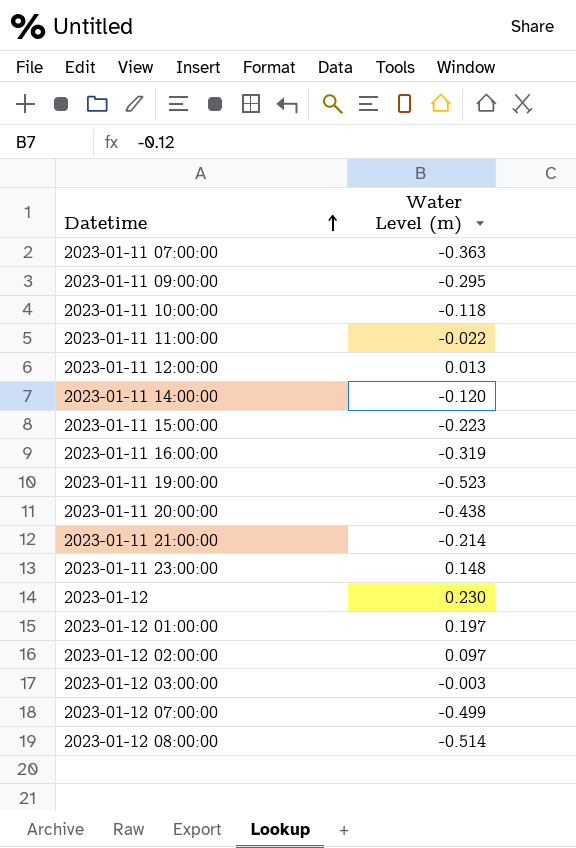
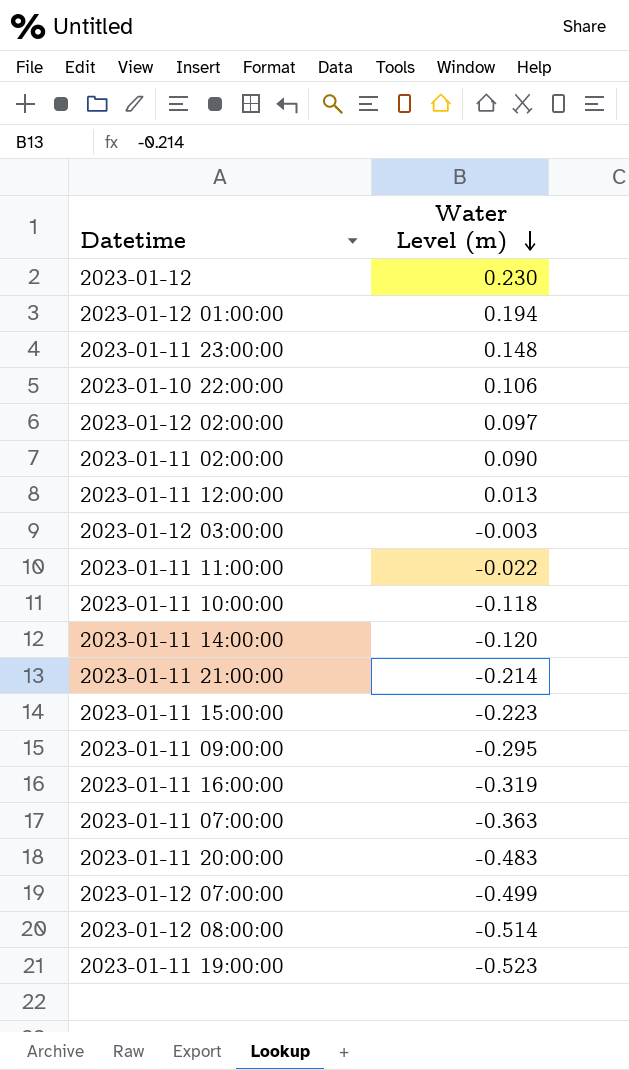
row order: Datetime ascending -> Water Level (m) descending
2023-01-12 01:00:00 | Water Level (m): 0.197 -> 0.194
row 2023-01-10 22:00:00: none -> 0.106
row 2023-01-11 02:00:00: none -> 0.090
2023-01-11 20:00:00 | Water Level (m): -0.438 -> -0.483

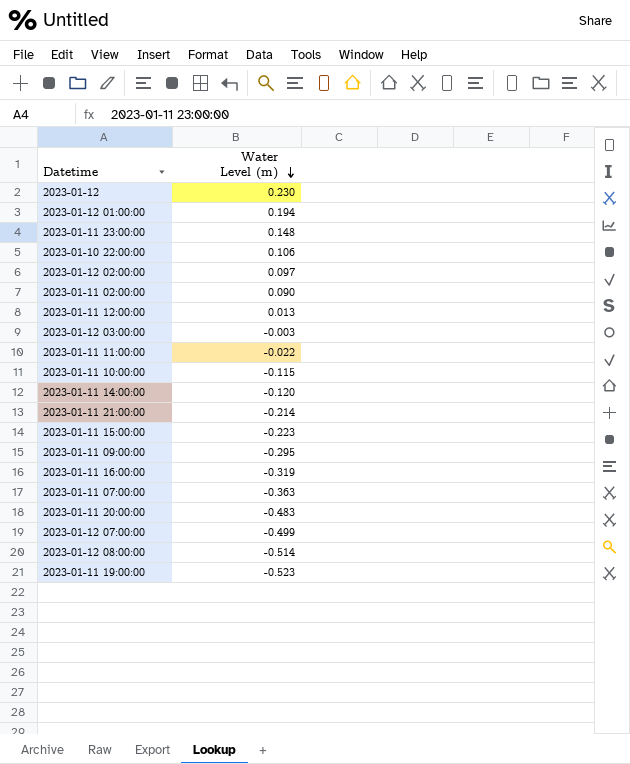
2023-01-11 10:00:00 | Water Level (m): -0.118 -> -0.115

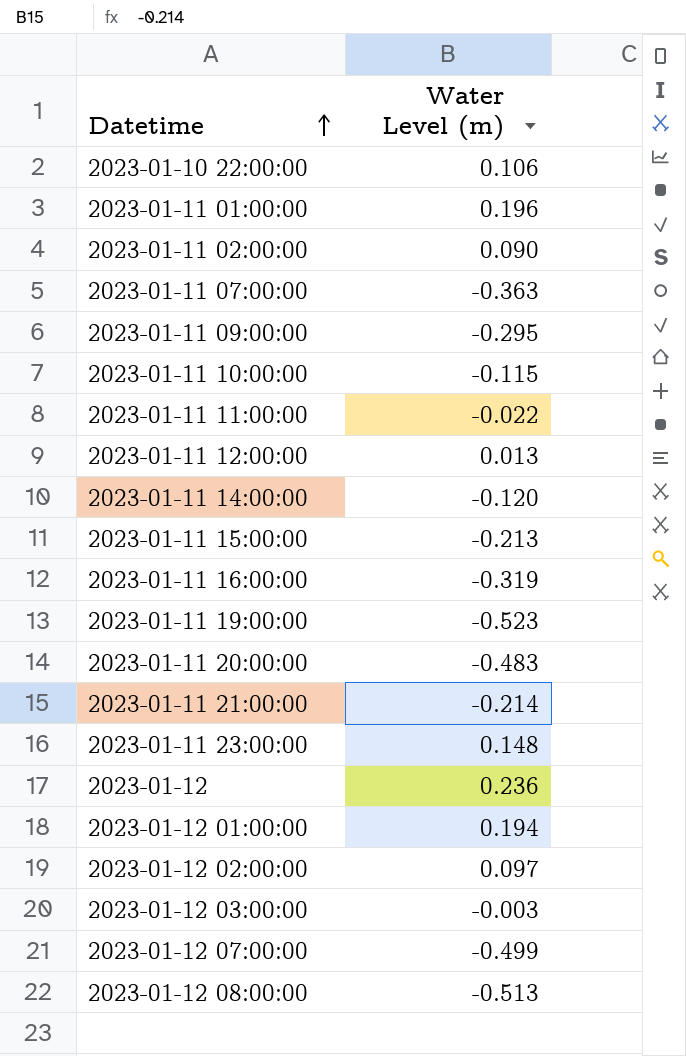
row order: Water Level (m) descending -> Datetime ascending
row 2023-01-11 01:00:00: none -> 0.196
2023-01-11 15:00:00 | Water Level (m): -0.223 -> -0.213
2023-01-12 | Water Level (m): 0.230 -> 0.236
2023-01-12 08:00:00 | Water Level (m): -0.514 -> -0.513

